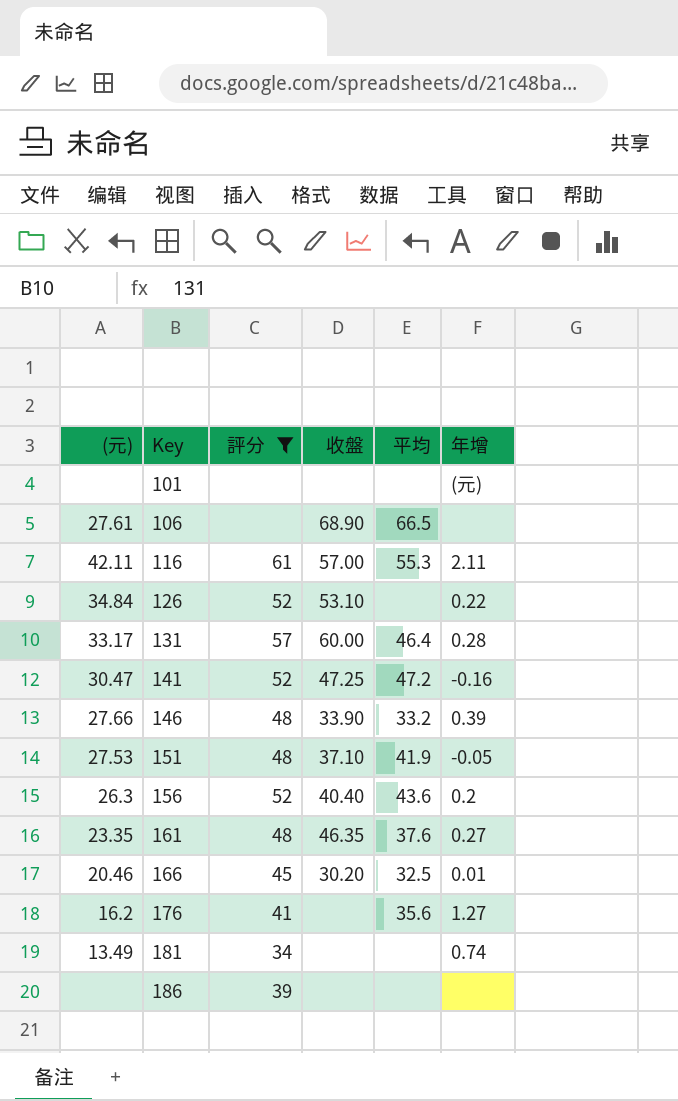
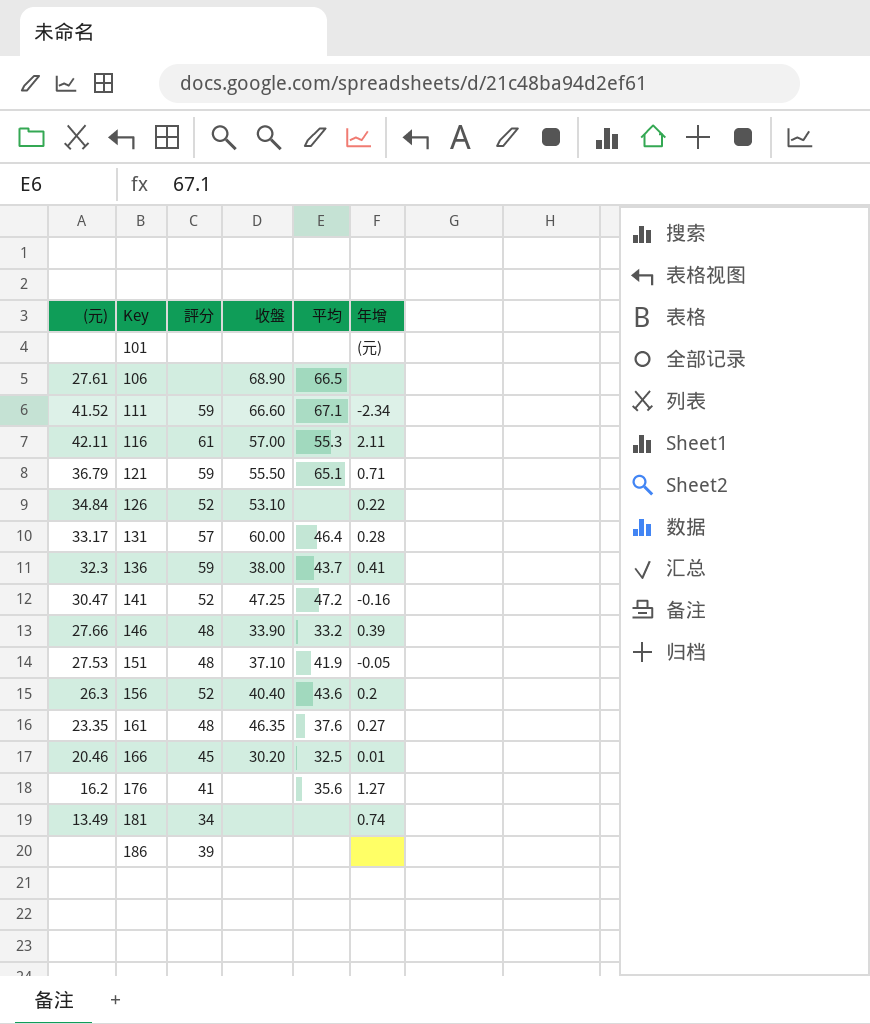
filter: 評分 != 59 -> none

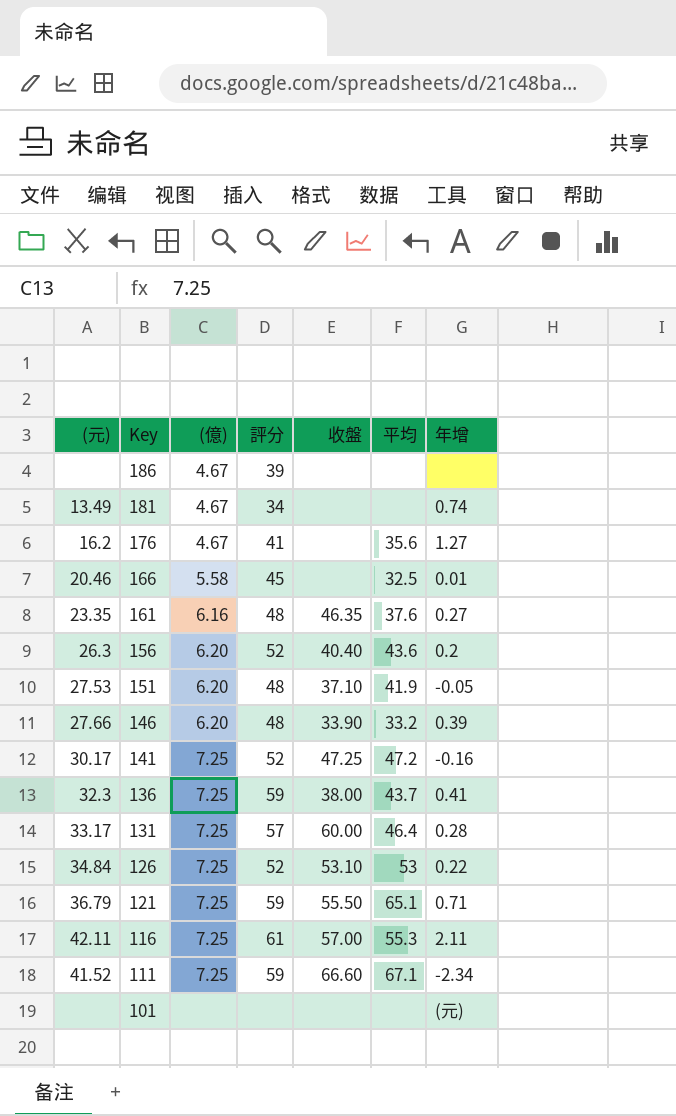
row order: Key ascending -> Key descending
column (億) | position: none -> 3
row 106: 27.61 | none | 68.90 | 66.5 | none -> none
166 | 收盤: 30.20 -> none
141 | (元): 30.47 -> 30.17
126 | 平均: none -> 53

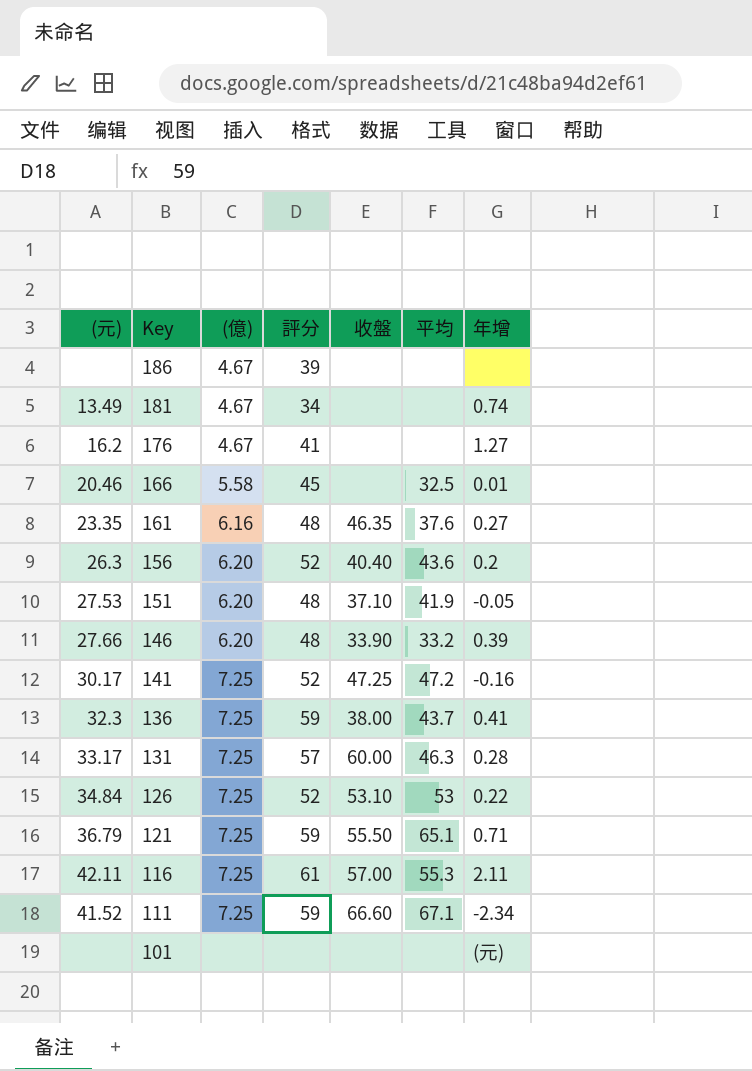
176 | 平均: 35.6 -> none
131 | 平均: 46.4 -> 46.3

